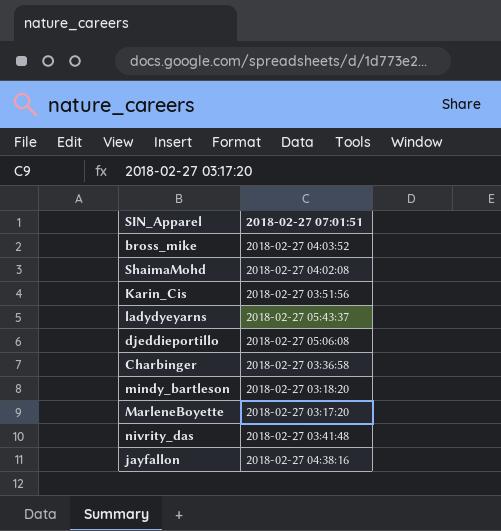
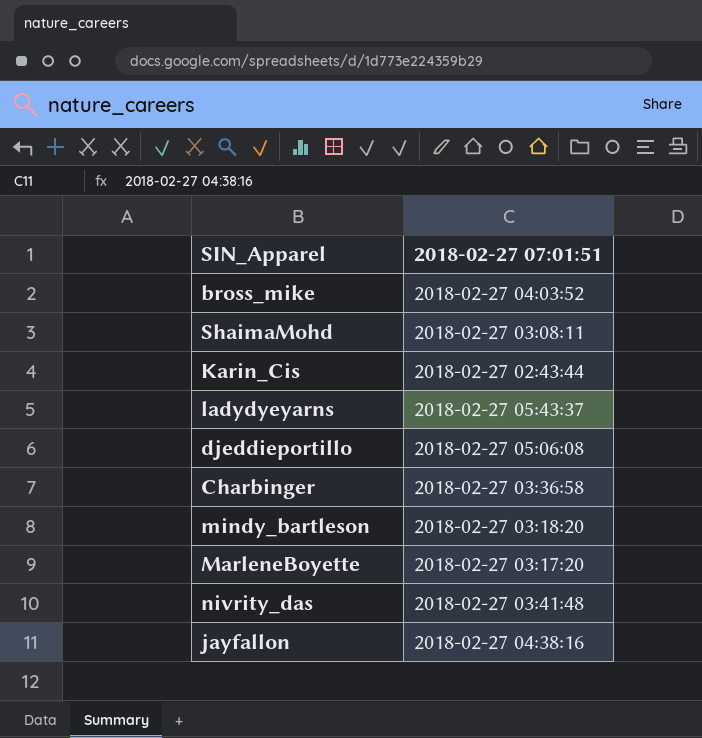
ShaimaMohd | 2018-02-27 07:01:51: 2018-02-27 04:02:08 -> 2018-02-27 03:08:11
Karin_Cis | 2018-02-27 07:01:51: 2018-02-27 03:51:56 -> 2018-02-27 02:43:44

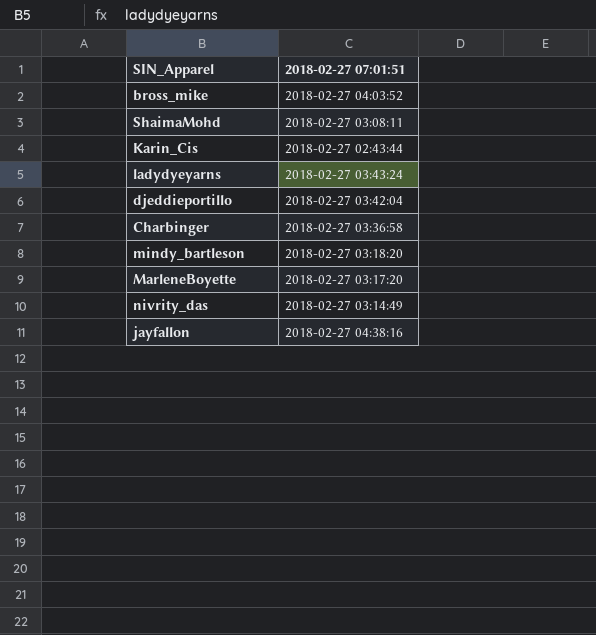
ladydyeyarns | 2018-02-27 07:01:51: 2018-02-27 05:43:37 -> 2018-02-27 03:43:24
djeddieportillo | 2018-02-27 07:01:51: 2018-02-27 05:06:08 -> 2018-02-27 03:42:04
nivrity_das | 2018-02-27 07:01:51: 2018-02-27 03:41:48 -> 2018-02-27 03:14:49

